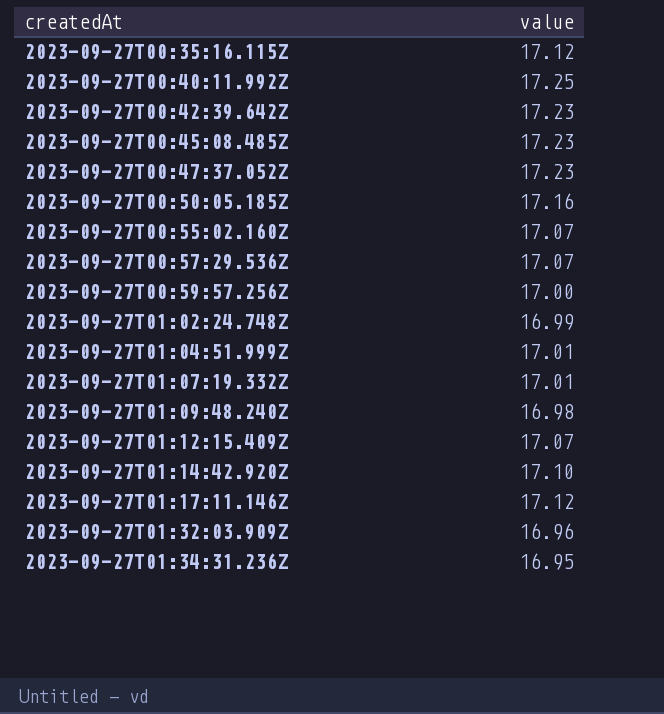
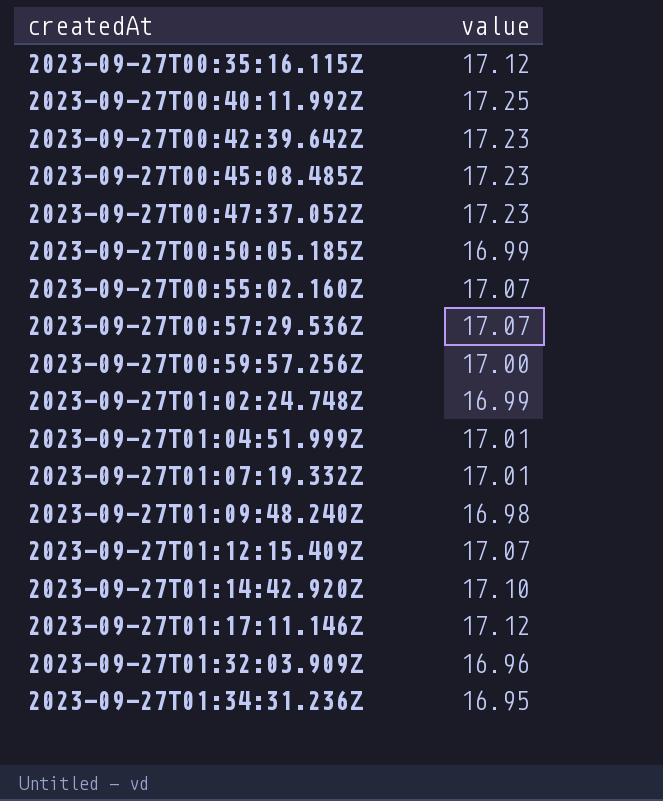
2023-09-27T00:50:05.185Z | value: 17.16 -> 16.99

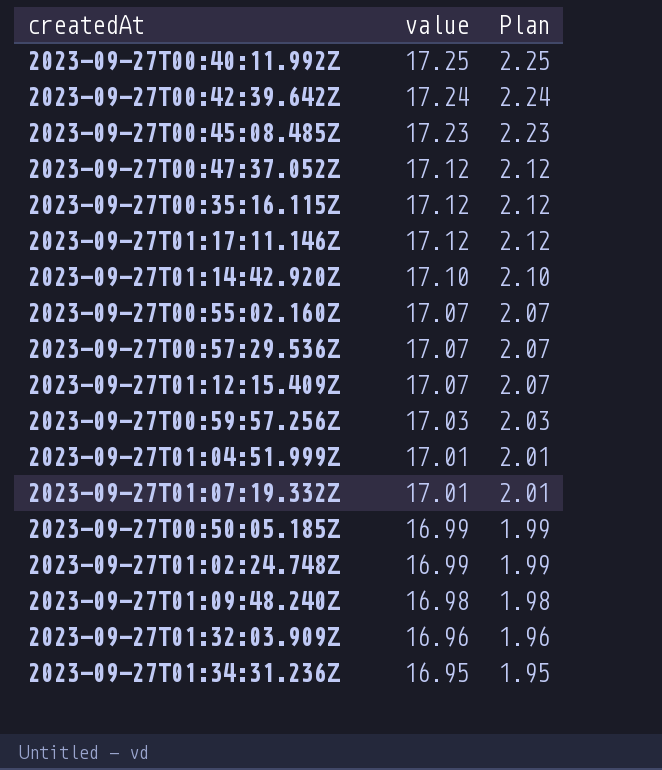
row order: createdAt ascending -> value descending
column Plan | formula: none -> [value] - 15
2023-09-27T00:42:39.642Z | value: 17.23 -> 17.24
2023-09-27T00:47:37.052Z | value: 17.23 -> 17.12
2023-09-27T00:59:57.256Z | value: 17.00 -> 17.03

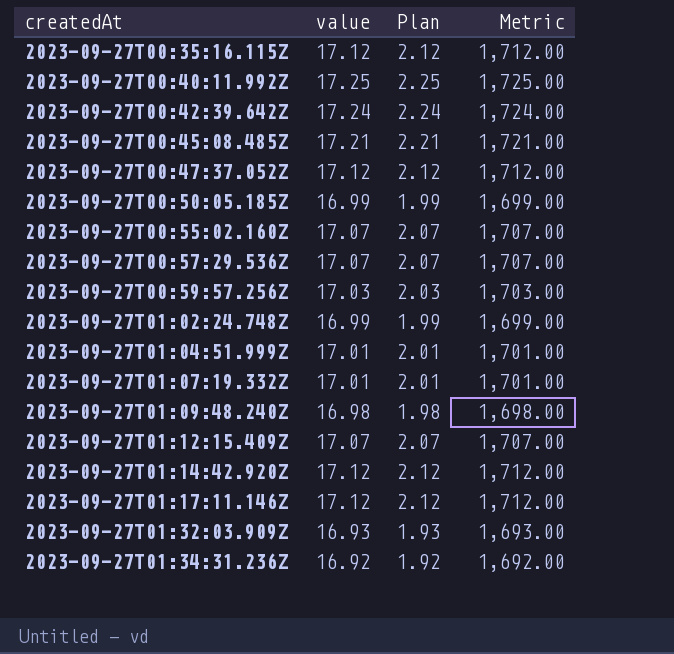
row order: value descending -> createdAt ascending
column Metric | formula: none -> [value] * 100
2023-09-27T00:45:08.485Z | value: 17.23 -> 17.21
2023-09-27T00:45:08.485Z | Plan: 2.23 -> 2.21
2023-09-27T01:14:42.920Z | value: 17.10 -> 17.12
2023-09-27T01:14:42.920Z | Plan: 2.10 -> 2.12
2023-09-27T01:32:03.909Z | value: 16.96 -> 16.93
2023-09-27T01:32:03.909Z | Plan: 1.96 -> 1.93
2023-09-27T01:34:31.236Z | value: 16.95 -> 16.92
2023-09-27T01:34:31.236Z | Plan: 1.95 -> 1.92

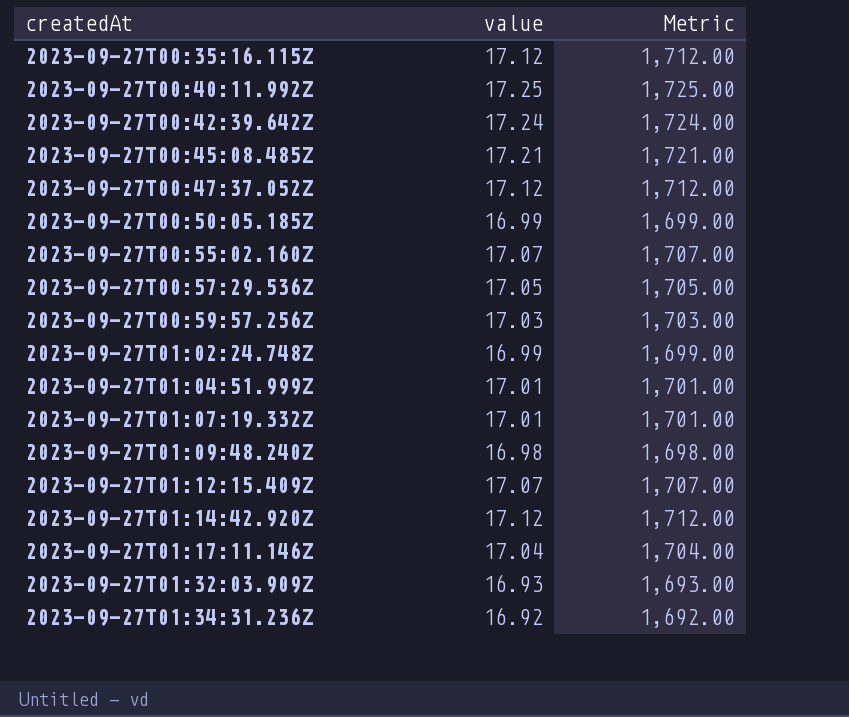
column Plan | formula: [value] - 15 -> none
2023-09-27T00:57:29.536Z | value: 17.07 -> 17.05
2023-09-27T00:57:29.536Z | Metric: 1,707.00 -> 1,705.00
2023-09-27T01:17:11.146Z | value: 17.12 -> 17.04
2023-09-27T01:17:11.146Z | Metric: 1,712.00 -> 1,704.00

